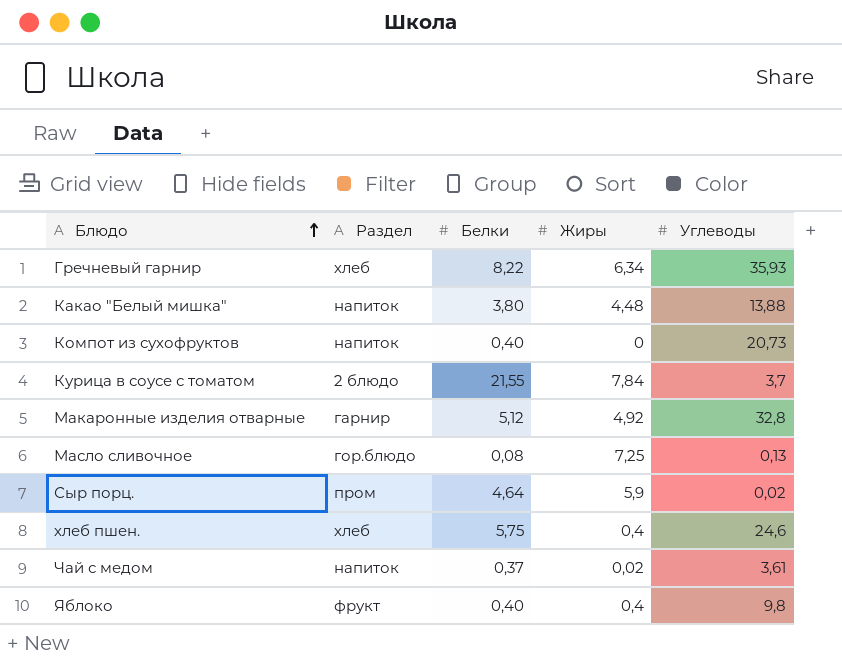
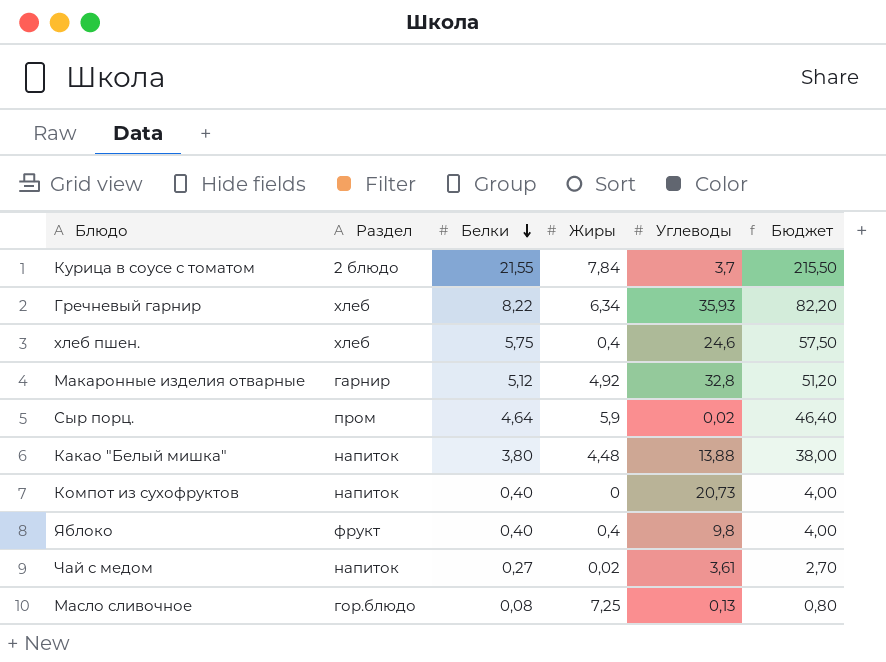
row order: Блюдо ascending -> Белки descending
column Бюджет | formula: none -> [Белки] * 10
Чай с медом | Белки: 0,37 -> 0,27

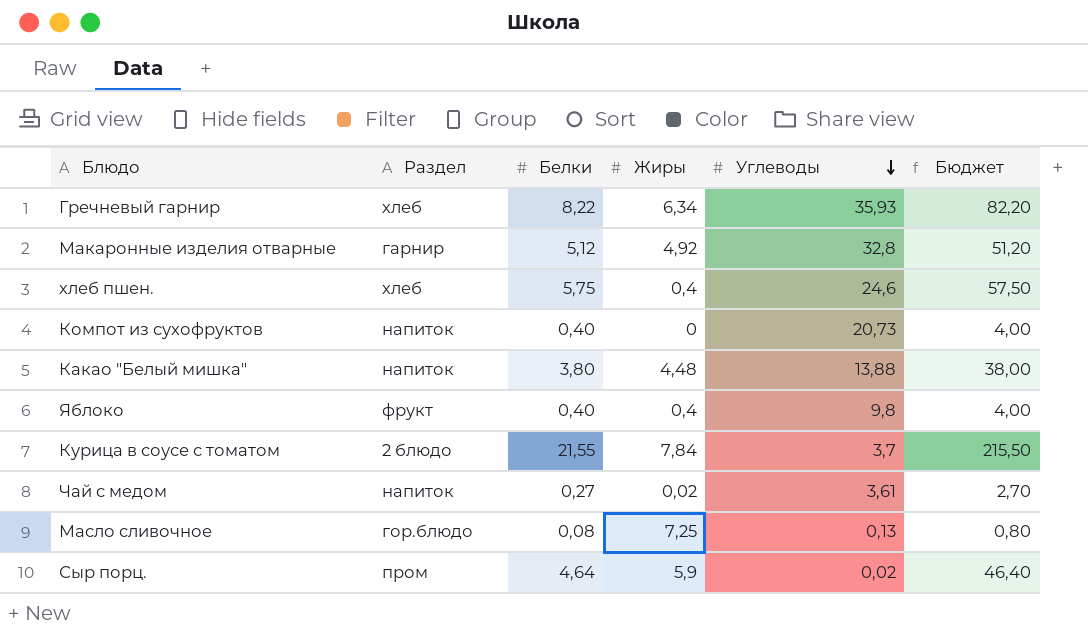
row order: Белки descending -> Углеводы descending

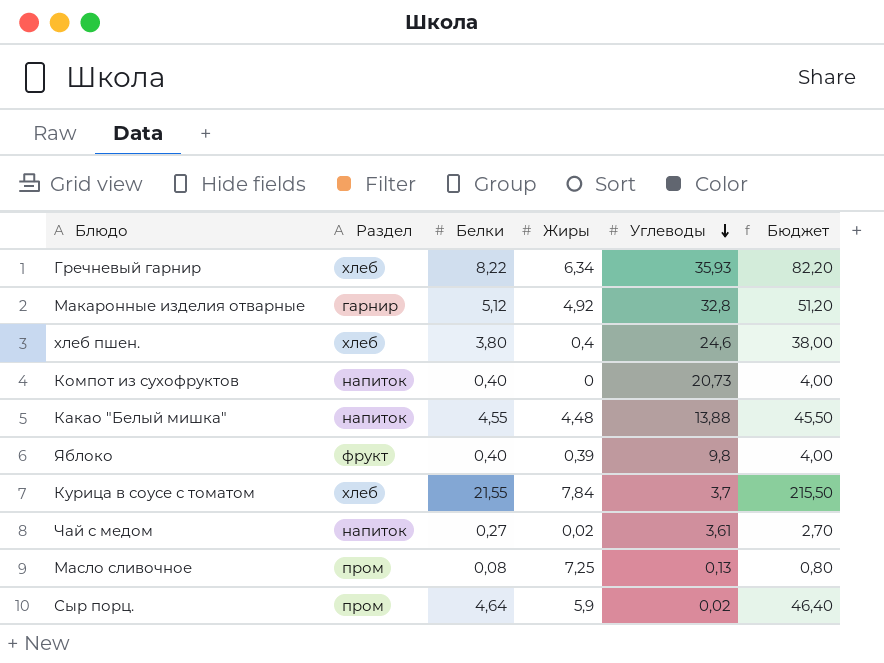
хлеб пшен. | Белки: 5,75 -> 3,80
хлеб пшен. | Бюджет: 57,50 -> 38,00
Какао "Белый мишка" | Белки: 3,80 -> 4,55
Какао "Белый мишка" | Бюджет: 38,00 -> 45,50
Яблоко | Жиры: 0,4 -> 0,39
Курица в соусе с томатом | Раздел: 2 блюдо -> хлеб
Масло сливочное | Раздел: гор.блюдо -> пром

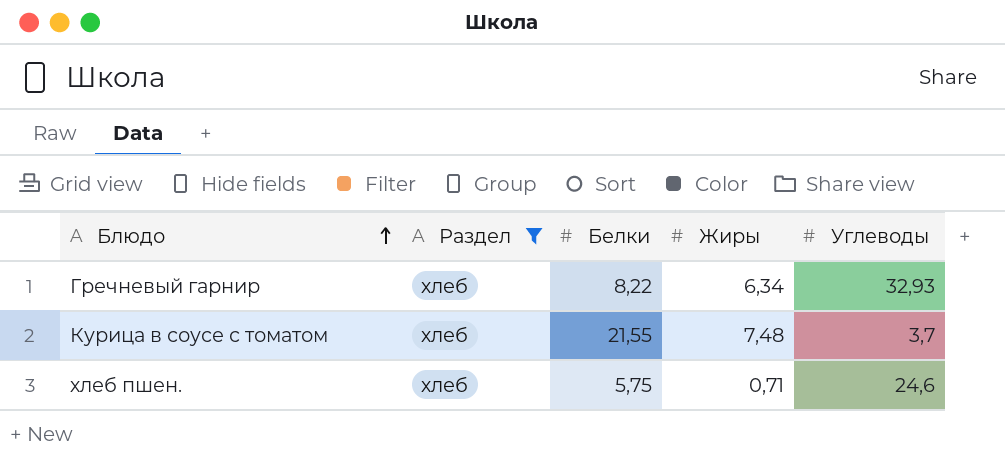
filter: none -> Раздел = хлеб
row order: Углеводы descending -> Блюдо ascending
column Бюджет | formula: [Белки] * 10 -> none
Гречневый гарнир | Углеводы: 35,93 -> 32,93
Курица в соусе с томатом | Жиры: 7,84 -> 7,48
хлеб пшен. | Белки: 3,80 -> 5,75
хлеб пшен. | Жиры: 0,4 -> 0,71

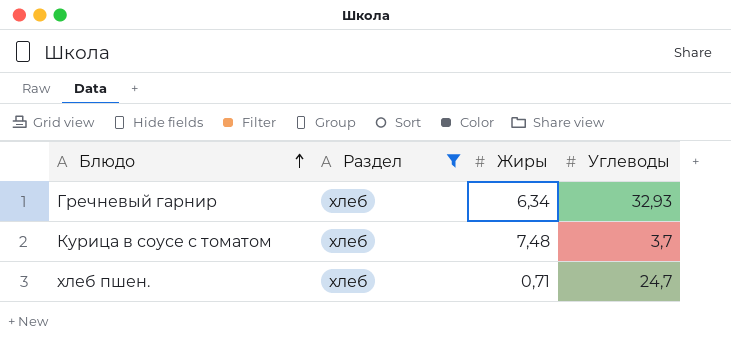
column Белки | position: 3 -> none
хлеб пшен. | Углеводы: 24,6 -> 24,7

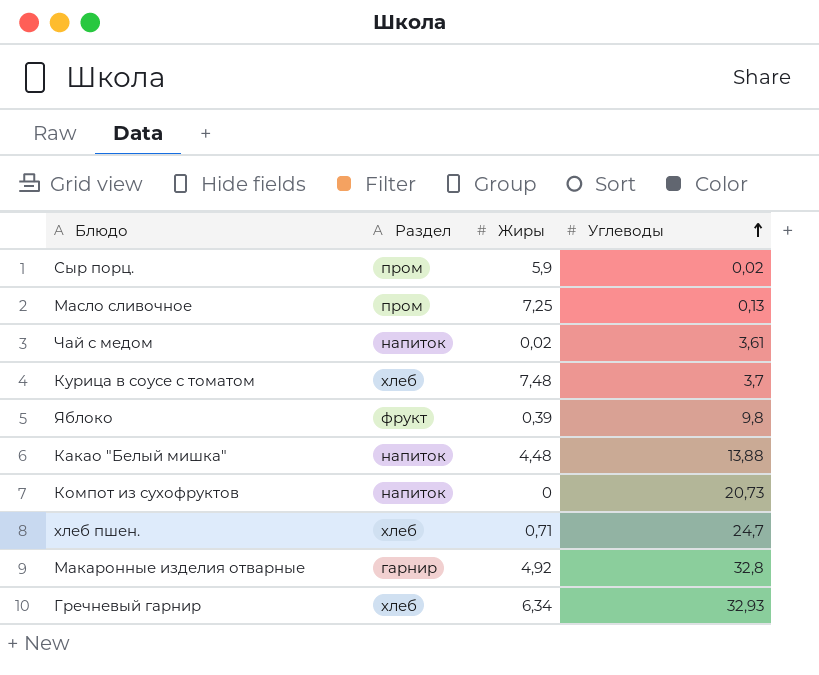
filter: Раздел = хлеб -> none
row order: Блюдо ascending -> Углеводы ascending

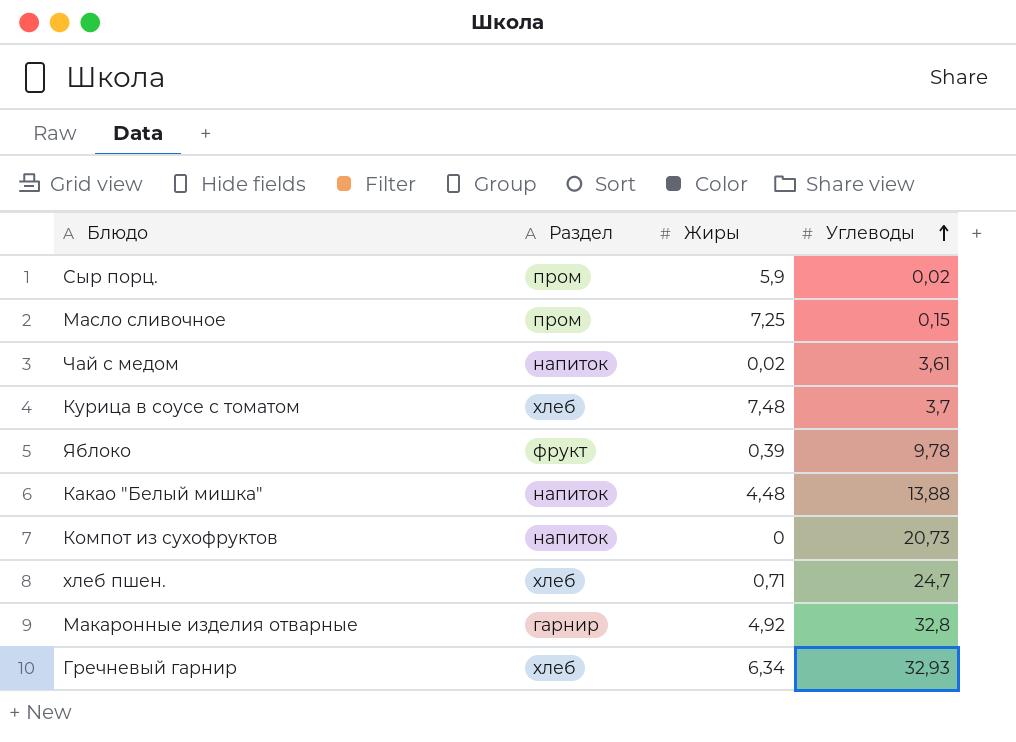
Масло сливочное | Углеводы: 0,13 -> 0,15
Яблоко | Углеводы: 9,8 -> 9,78

